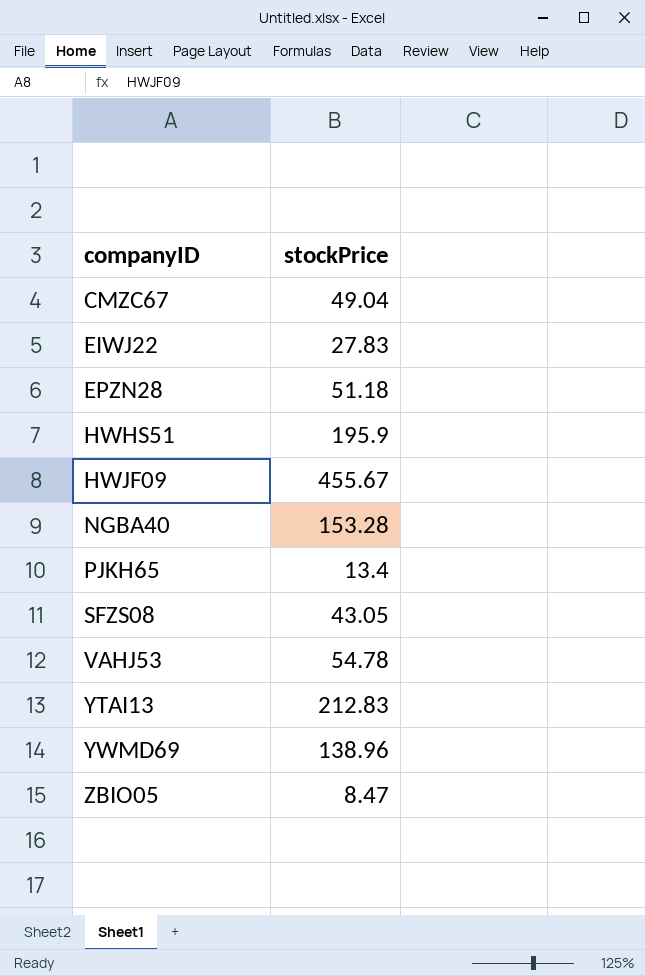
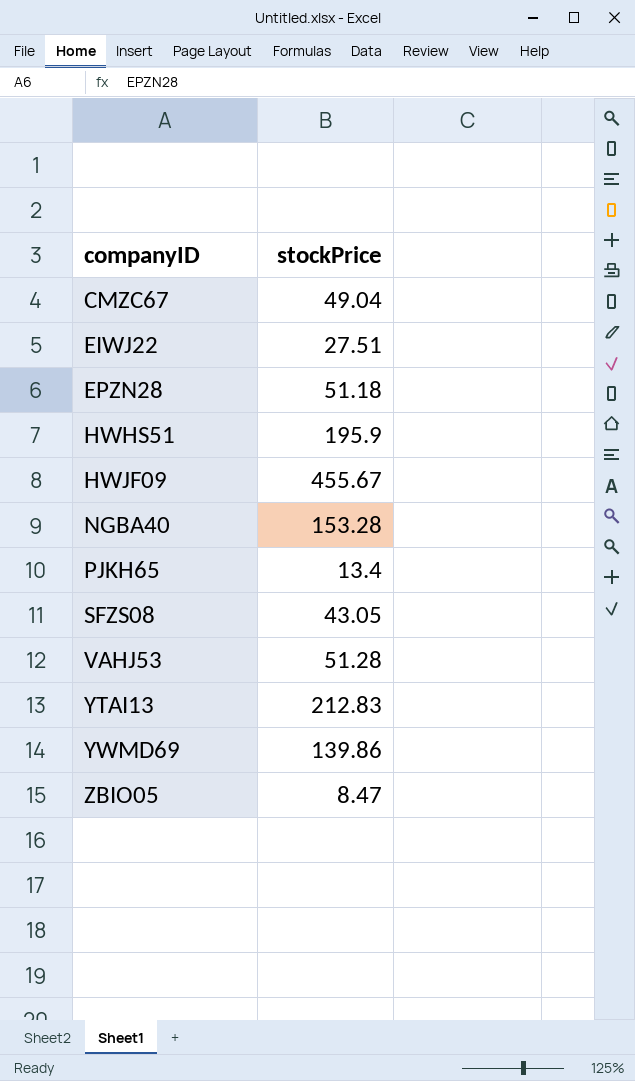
EIWJ22 | stockPrice: 27.83 -> 27.51
VAHJ53 | stockPrice: 54.78 -> 51.28
YWMD69 | stockPrice: 138.96 -> 139.86

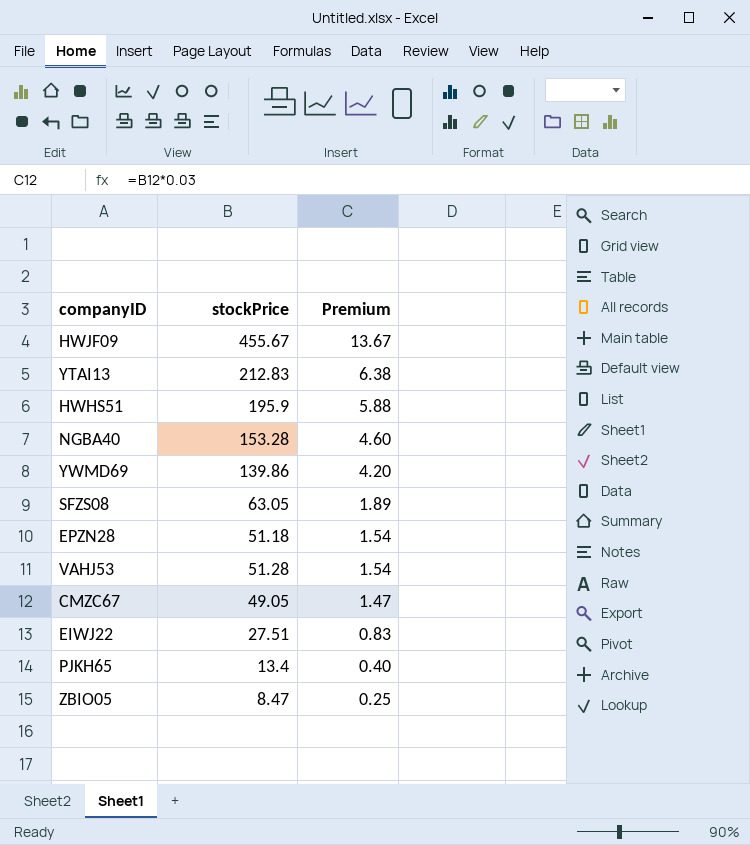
row order: companyID ascending -> Premium descending
column Premium | formula: none -> [stockPrice] * 0.03
SFZS08 | stockPrice: 43.05 -> 63.05
CMZC67 | stockPrice: 49.04 -> 49.05

